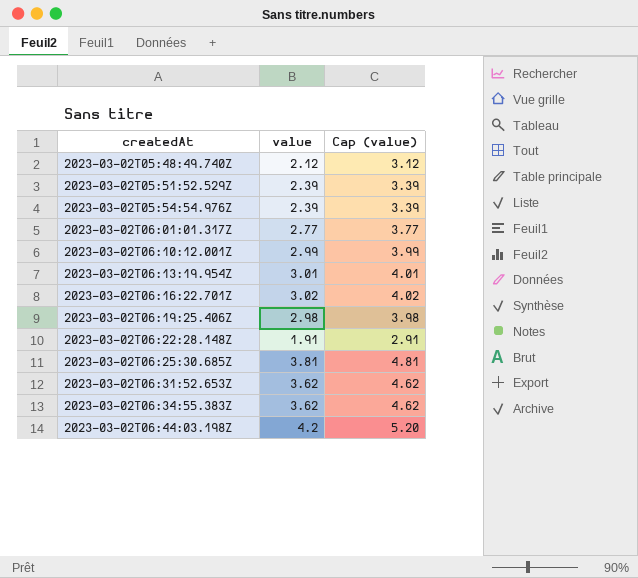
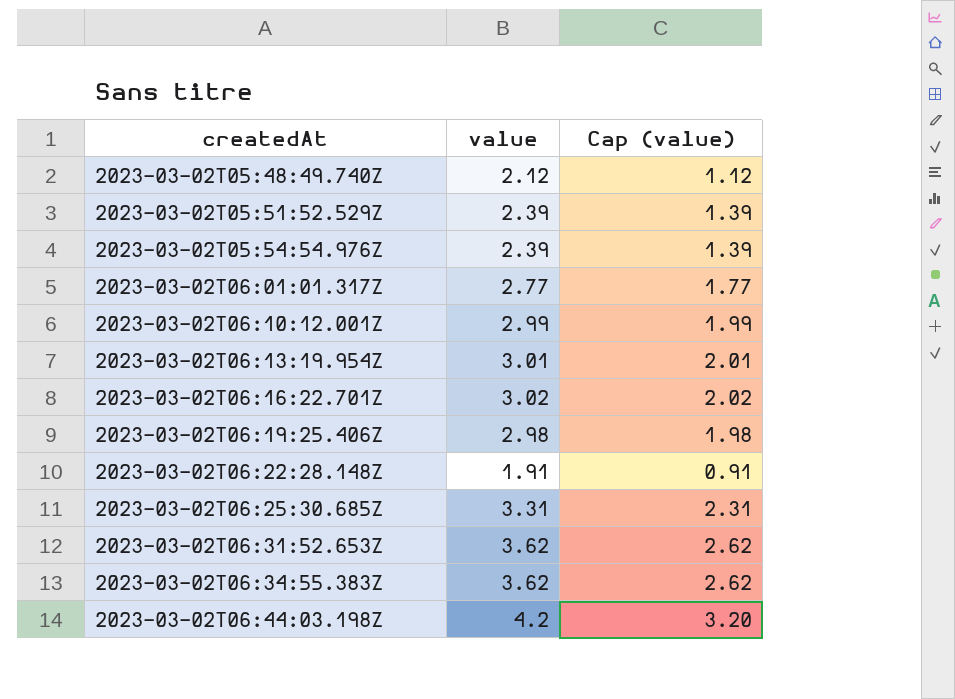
column Cap (value) | formula: [value] + 1 -> [value] - 1
2023-03-02T06:25:30.685Z | value: 3.81 -> 3.31

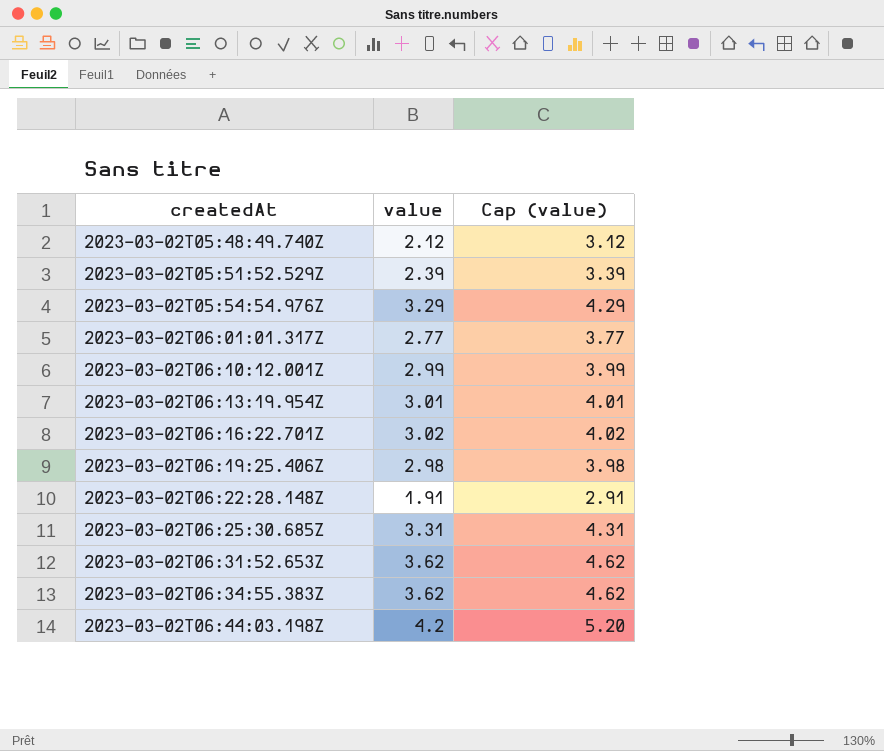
column Cap (value) | formula: [value] - 1 -> [value] + 1
2023-03-02T05:54:54.976Z | value: 2.39 -> 3.29

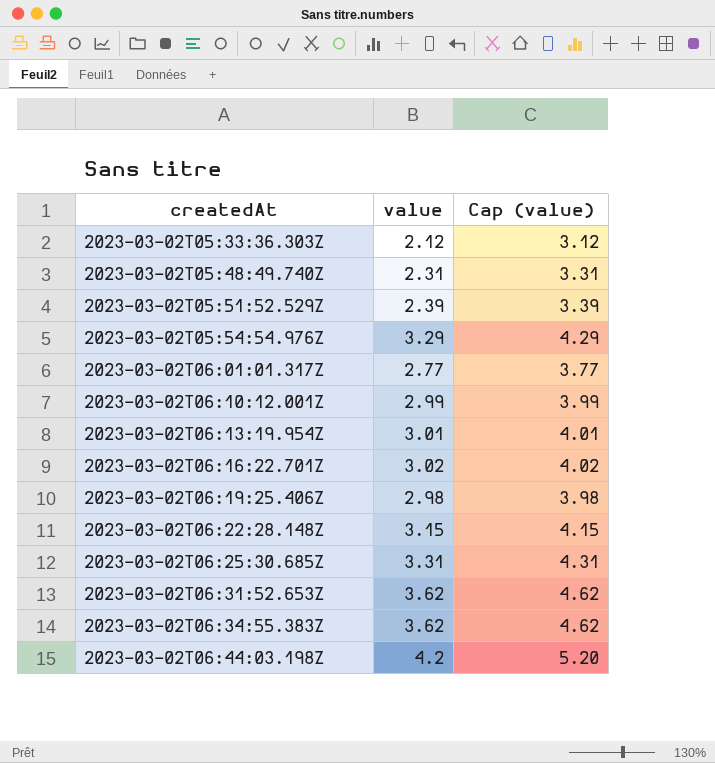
row 2023-03-02T05:33:36.303Z: none -> 2.12 | 3.12
2023-03-02T05:48:49.740Z | value: 2.12 -> 2.31
2023-03-02T05:48:49.740Z | Cap (value): 3.12 -> 3.31
2023-03-02T06:22:28.148Z | value: 1.91 -> 3.15
2023-03-02T06:22:28.148Z | Cap (value): 2.91 -> 4.15

